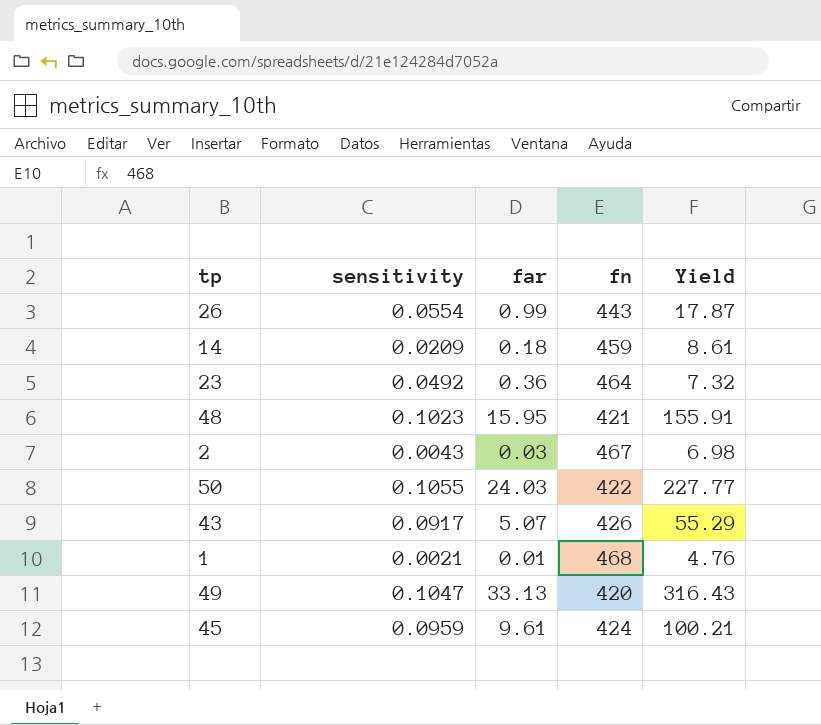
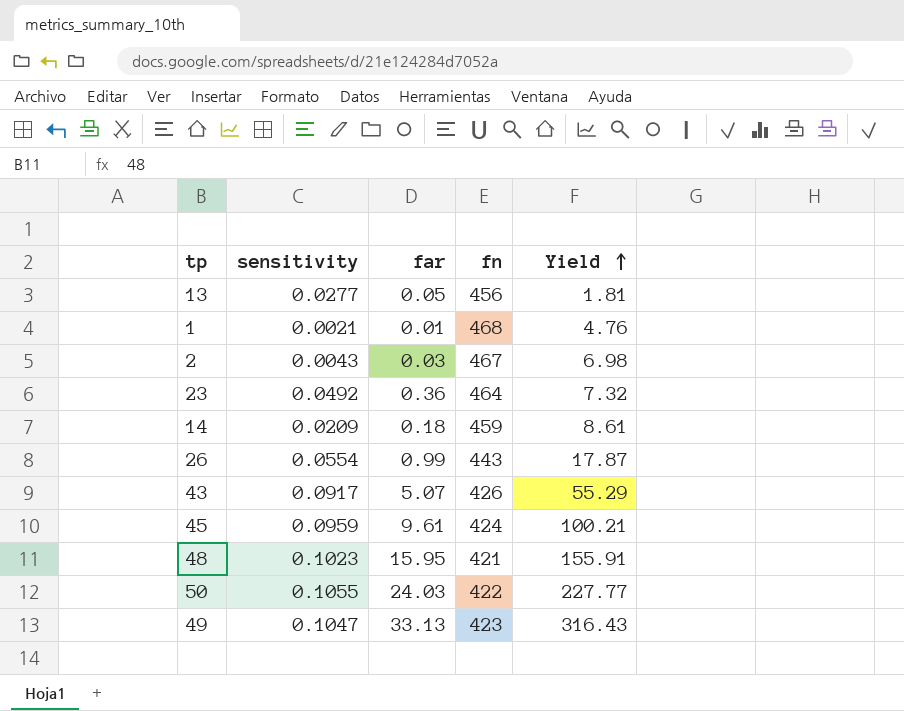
row order: none -> Yield ascending
row 13: none -> 0.0277 | 0.05 | 456 | 1.81
49 | fn: 420 -> 423

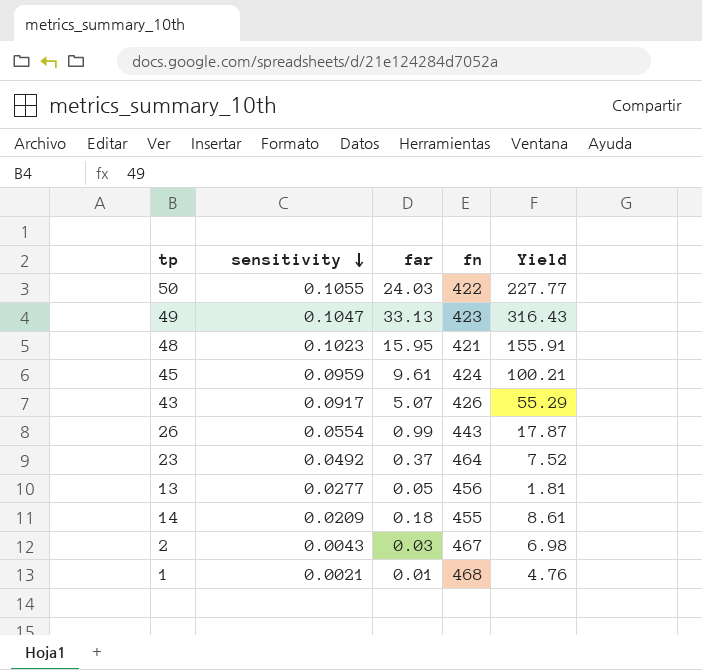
row order: Yield ascending -> sensitivity descending
23 | far: 0.36 -> 0.37
23 | Yield: 7.32 -> 7.52
14 | fn: 459 -> 455

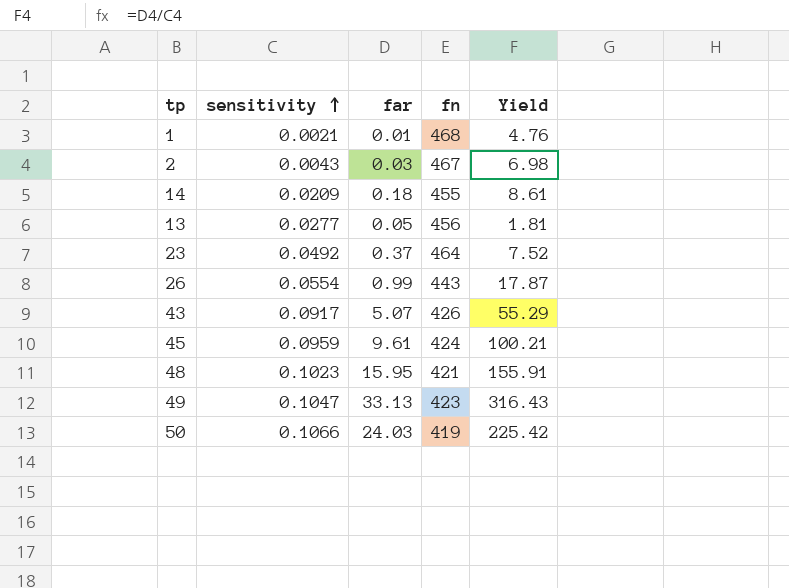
row order: sensitivity descending -> sensitivity ascending
50 | sensitivity: 0.1055 -> 0.1066
50 | fn: 422 -> 419
50 | Yield: 227.77 -> 225.42

